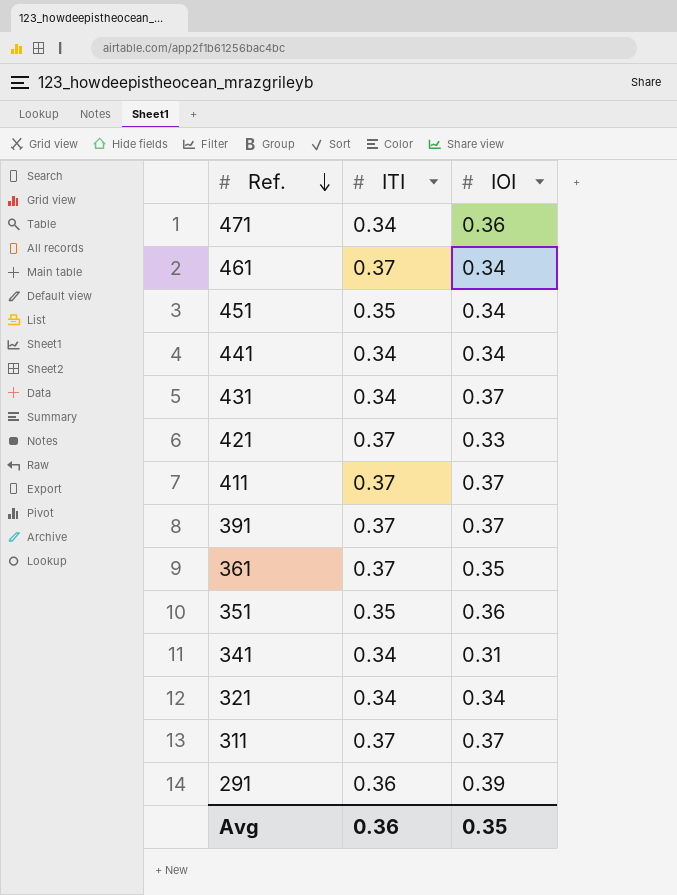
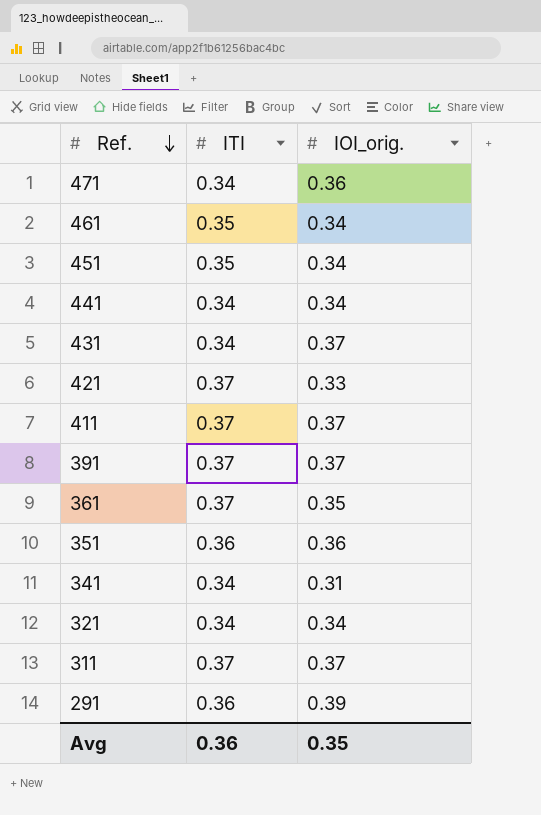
column name: IOI -> IOI_orig.
461 | ITI: 0.37 -> 0.35
351 | ITI: 0.35 -> 0.36

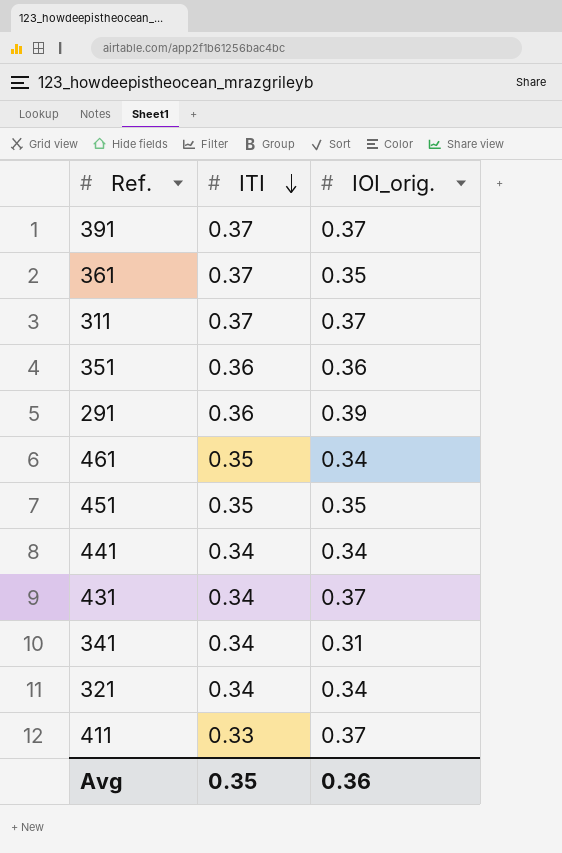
row order: Ref. descending -> ITI descending
row 471: 0.34 | 0.36 -> none
row 421: 0.37 | 0.33 -> none
451 | IOI_orig.: 0.34 -> 0.35
411 | ITI: 0.37 -> 0.33
Avg | ITI: 0.36 -> 0.35
Avg | IOI_orig.: 0.35 -> 0.36

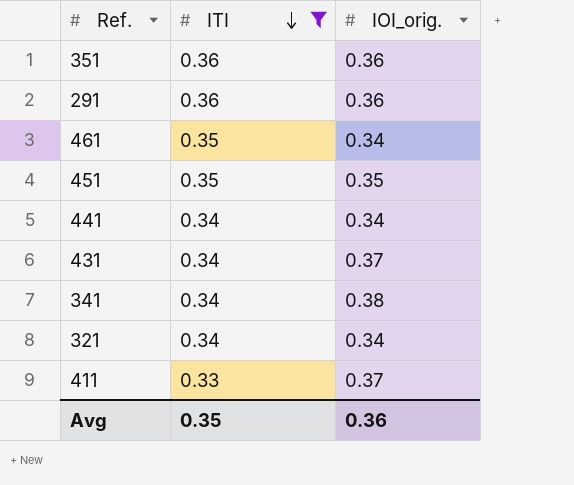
filter: none -> ITI != 0.37
291 | IOI_orig.: 0.39 -> 0.36
341 | IOI_orig.: 0.31 -> 0.38

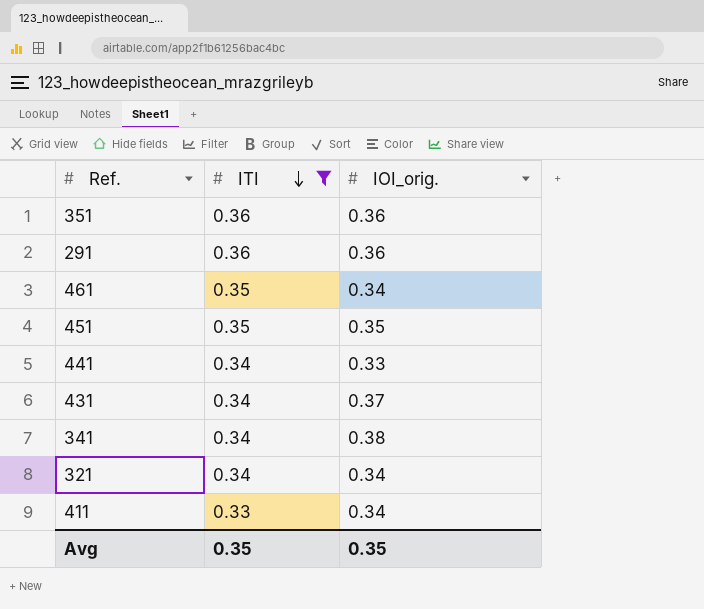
441 | IOI_orig.: 0.34 -> 0.33
411 | IOI_orig.: 0.37 -> 0.34
Avg | IOI_orig.: 0.36 -> 0.35

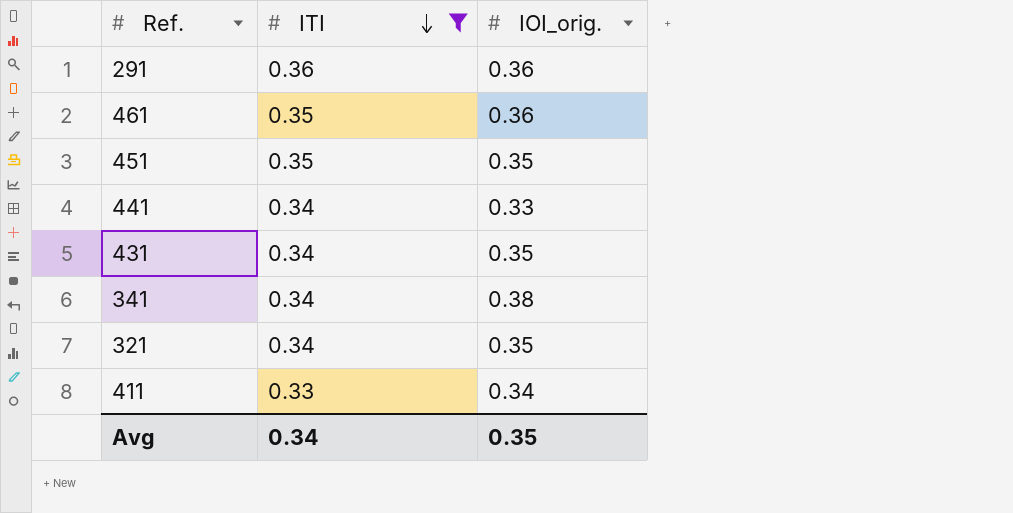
row 351: 0.36 | 0.36 -> none
461 | IOI_orig.: 0.34 -> 0.36
431 | IOI_orig.: 0.37 -> 0.35
321 | IOI_orig.: 0.34 -> 0.35
Avg | ITI: 0.35 -> 0.34

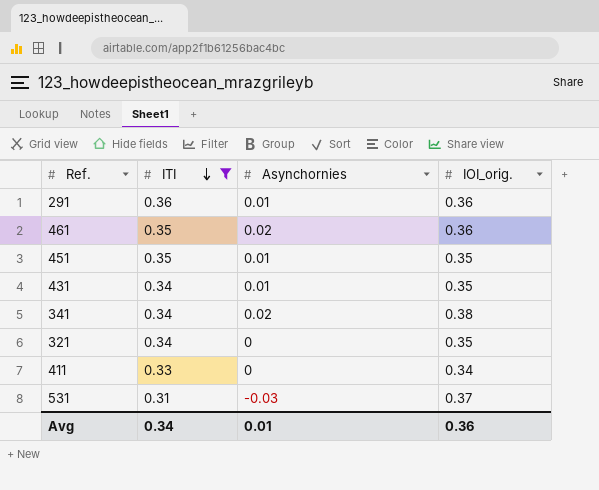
column Asynchornies | position: none -> 3
row 441: 0.34 | 0.33 -> none
row 531: none -> 0.31 | -0.03 | 0.37
Avg | IOI_orig.: 0.35 -> 0.36

